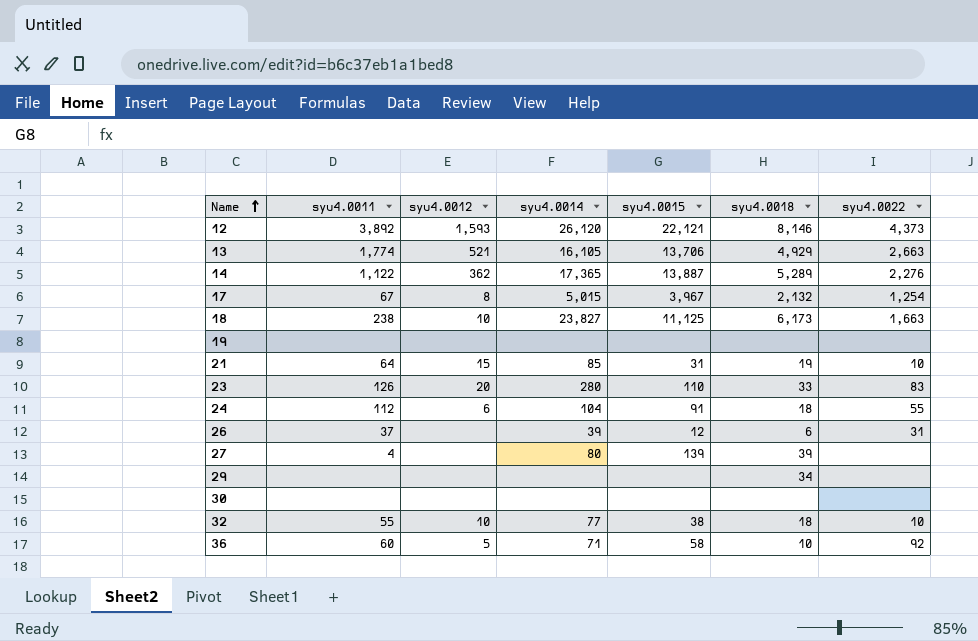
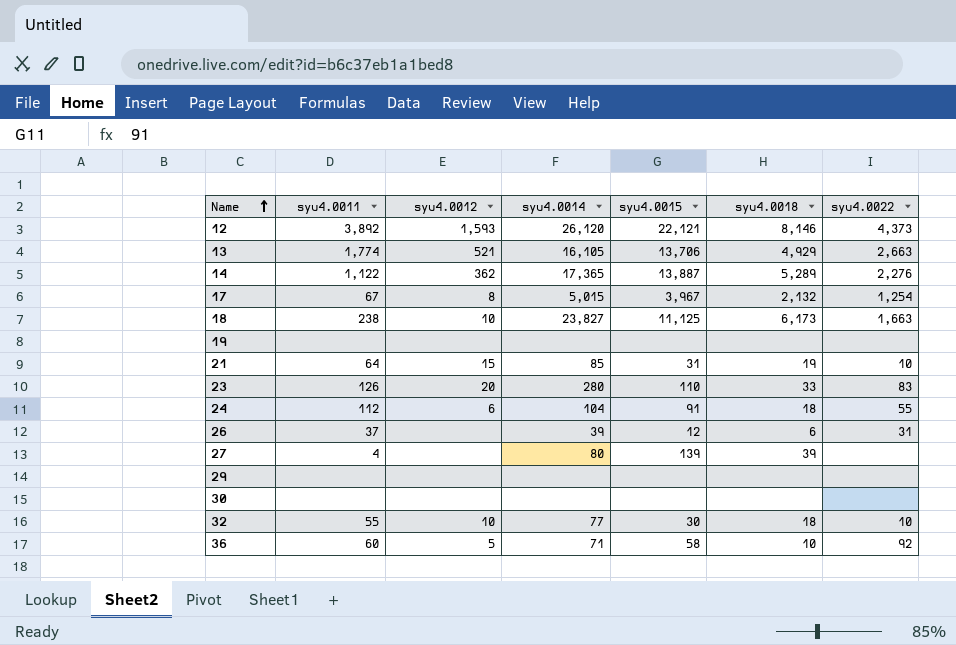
29 | syu4.0018: 34 -> none
32 | syu4.0015: 38 -> 30

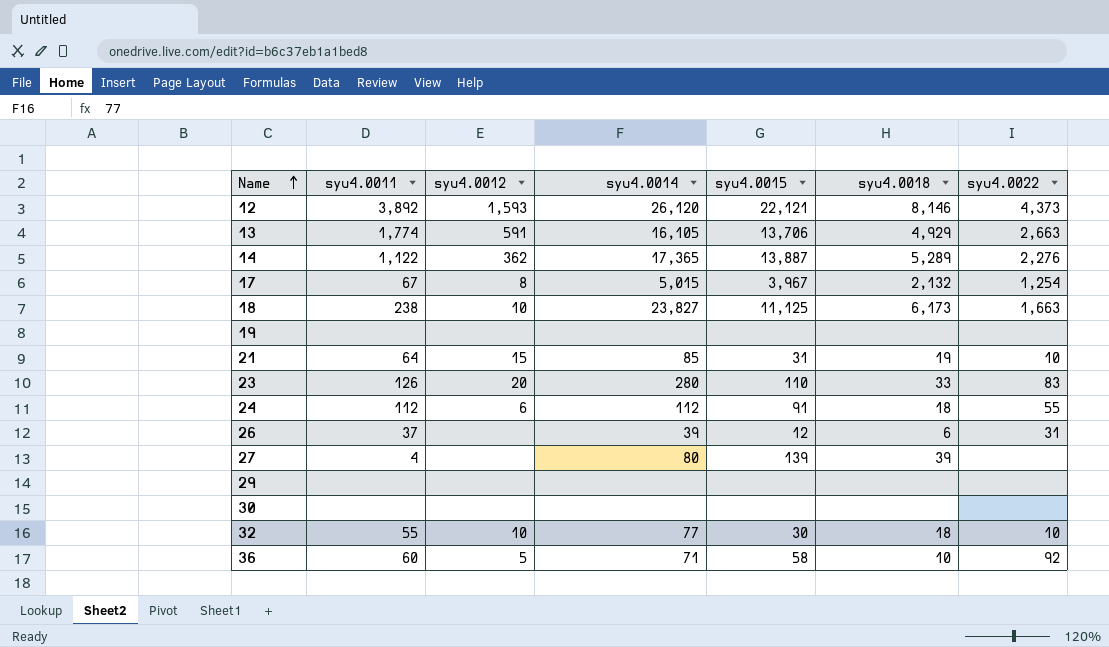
13 | syu4.0012: 521 -> 591
24 | syu4.0014: 104 -> 112

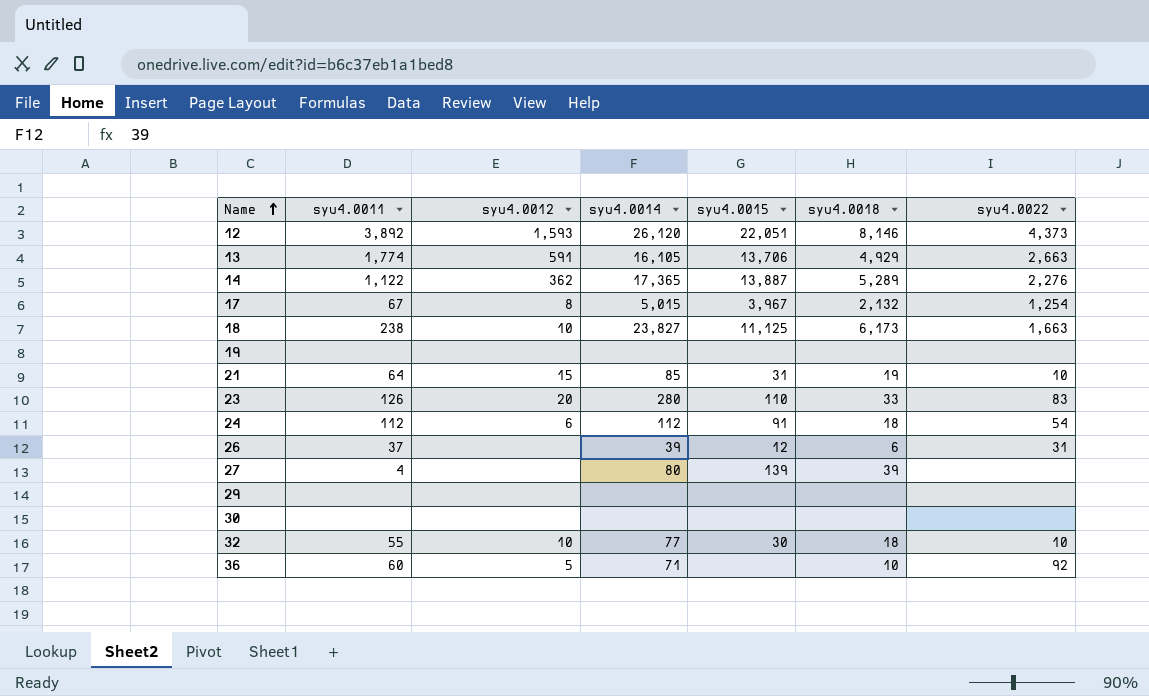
12 | syu4.0015: 22,121 -> 22,051
24 | syu4.0022: 55 -> 54
36 | syu4.0015: 58 -> none

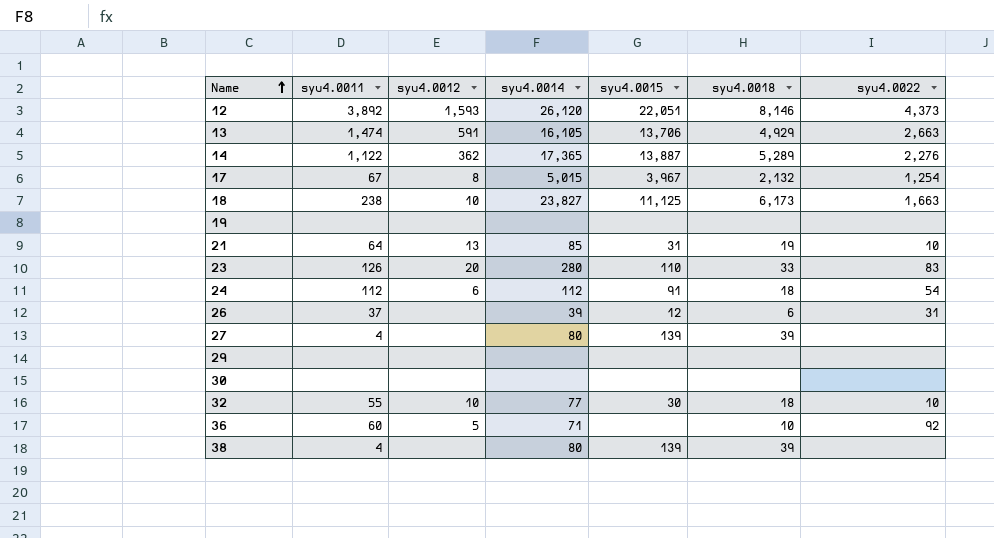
13 | syu4.0011: 1,774 -> 1,474
21 | syu4.0012: 15 -> 13
row 38: none -> 4 | none | 80 | 139 | 39 | none

